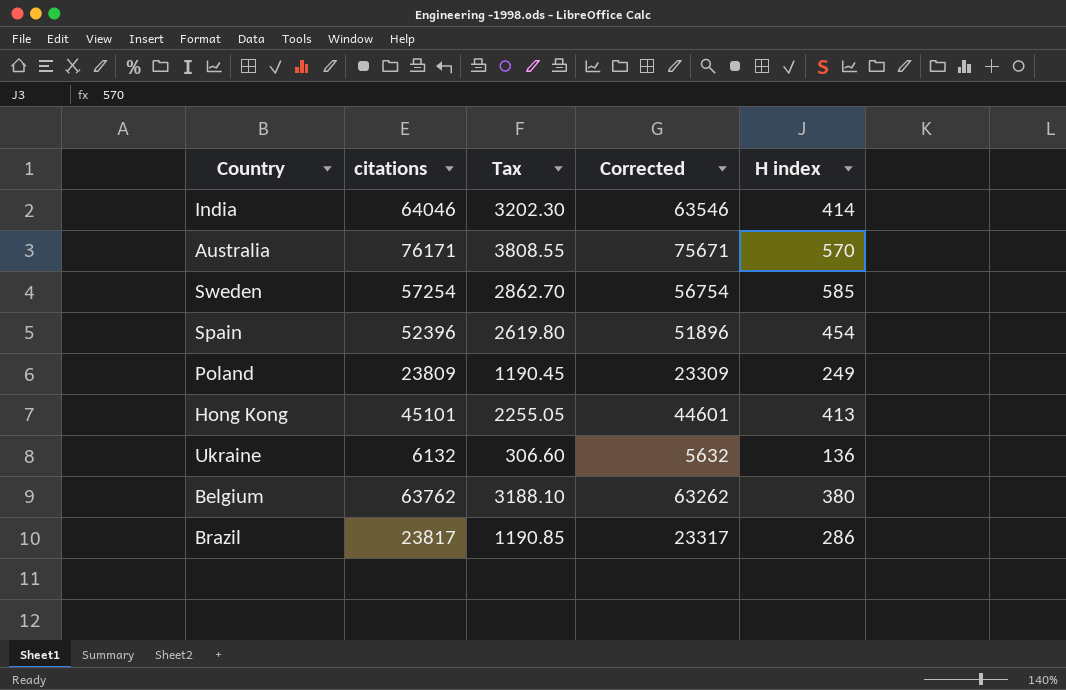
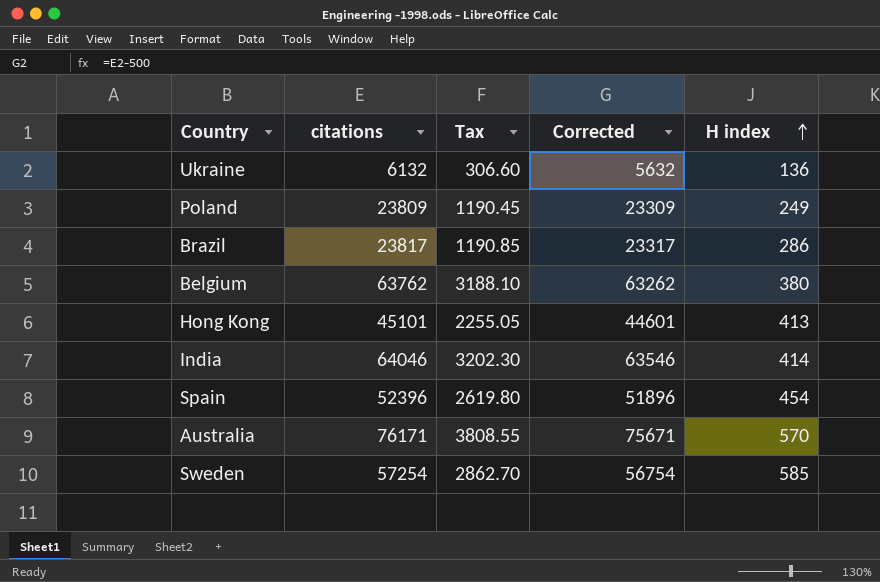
row order: none -> H index ascending

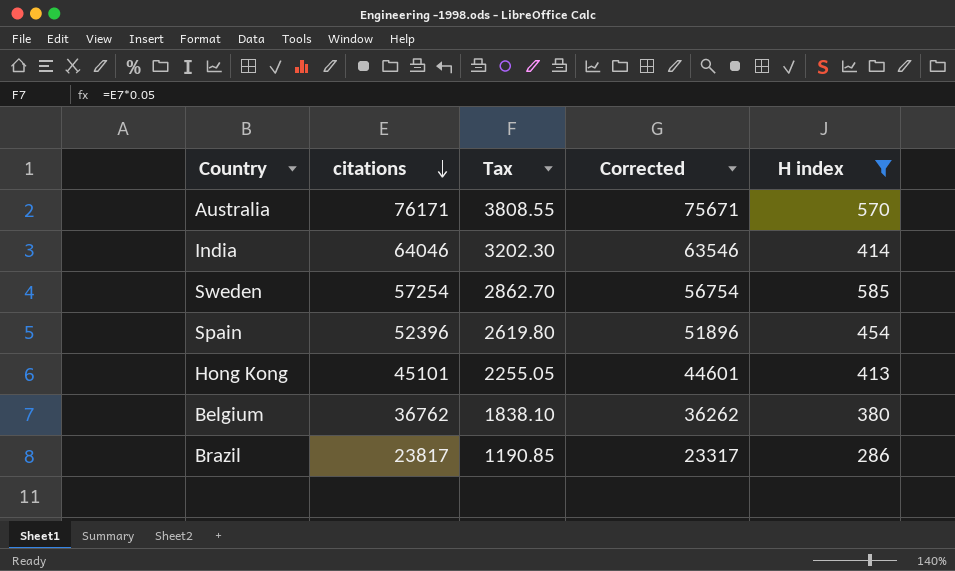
filter: none -> H index >= 286
row order: H index ascending -> citations descending
Belgium | citations: 63762 -> 36762
Belgium | Tax: 3188.10 -> 1838.10
Belgium | Corrected: 63262 -> 36262

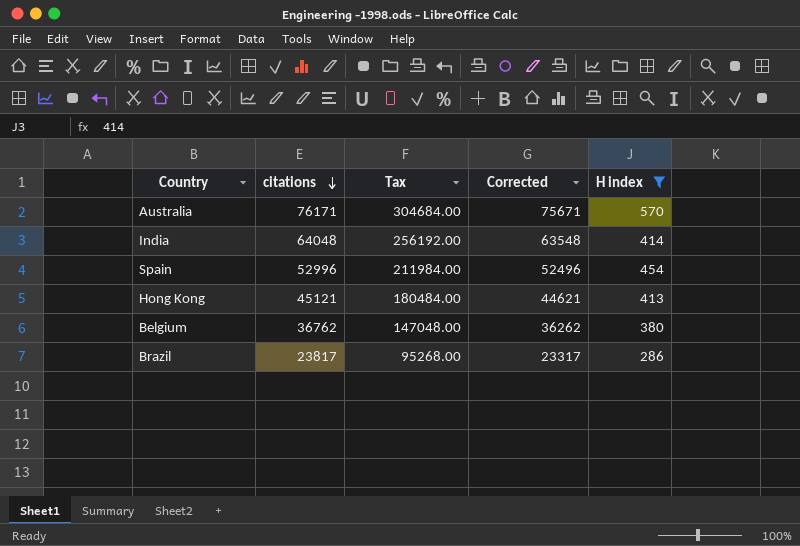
column Tax | formula: [citations] * 0.05 -> [citations] * 4
row Sweden: 57254 | 2862.70 | 56754 | 585 -> none
India | citations: 64046 -> 64048
India | Corrected: 63546 -> 63548
Spain | citations: 52396 -> 52996
Spain | Corrected: 51896 -> 52496
Hong Kong | citations: 45101 -> 45121
Hong Kong | Corrected: 44601 -> 44621

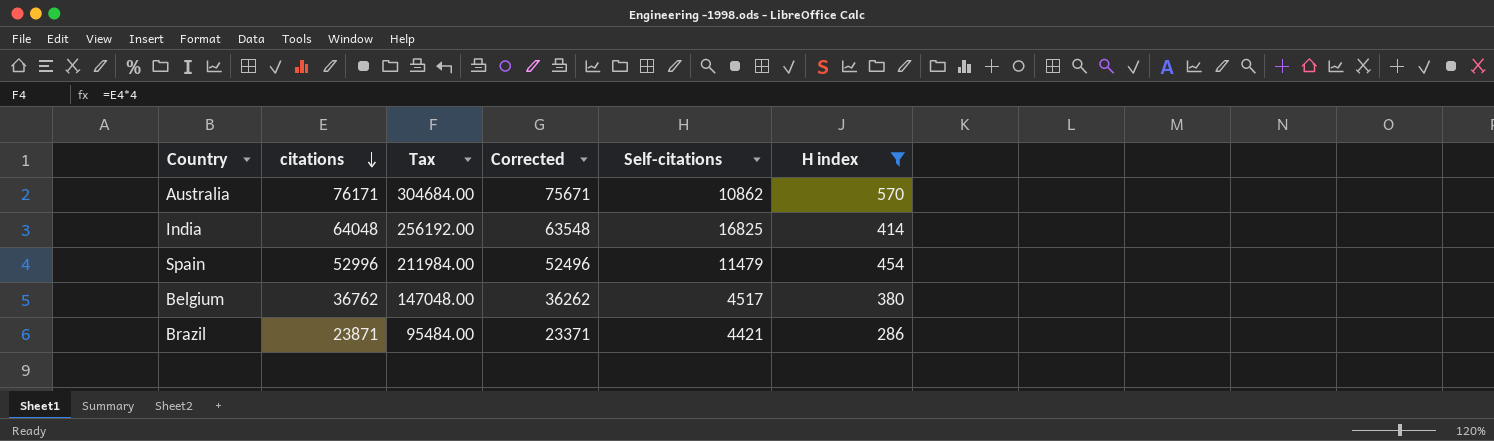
column Self-citations | position: none -> 5
row Hong Kong: 45121 | 180484.00 | 44621 | 413 -> none
Brazil | citations: 23817 -> 23871
Brazil | Tax: 95268.00 -> 95484.00
Brazil | Corrected: 23317 -> 23371

